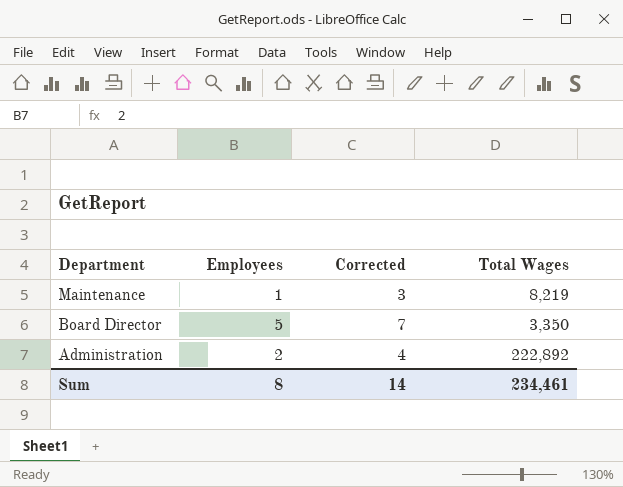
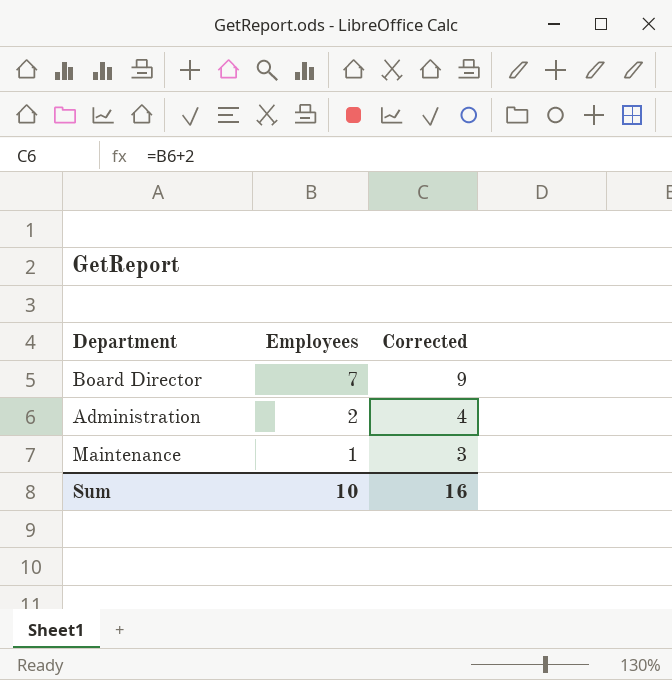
row order: Department descending -> Employees descending
column Total Wages | position: 4 -> none
Board Director | Employees: 5 -> 7
Board Director | Corrected: 7 -> 9
Sum | Employees: 8 -> 10
Sum | Corrected: 14 -> 16

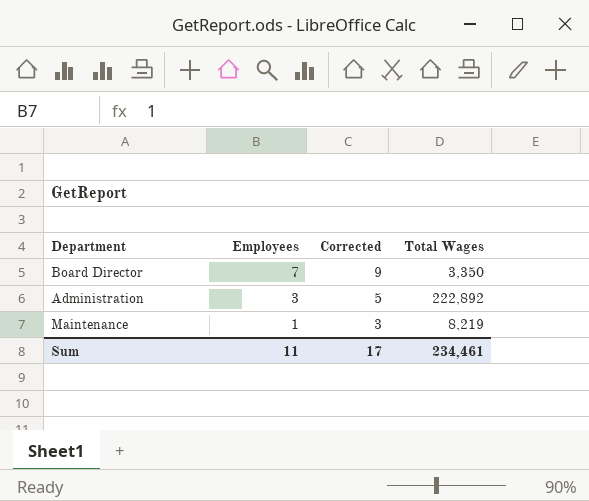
column Total Wages | position: none -> 4
Administration | Employees: 2 -> 3
Administration | Corrected: 4 -> 5
Sum | Employees: 10 -> 11
Sum | Corrected: 16 -> 17

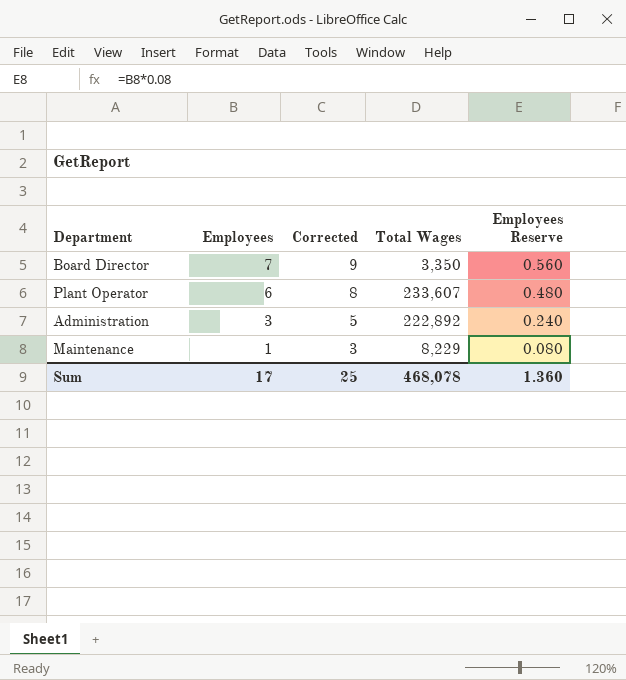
column Employees Reserve | formula: none -> [Employees] * 0.08
row Plant Operator: none -> 6 | 8 | 233,607 | 0.480
Maintenance | Total Wages: 8,219 -> 8,229
Sum | Employees: 11 -> 17
Sum | Corrected: 17 -> 25
Sum | Total Wages: 234,461 -> 468,078

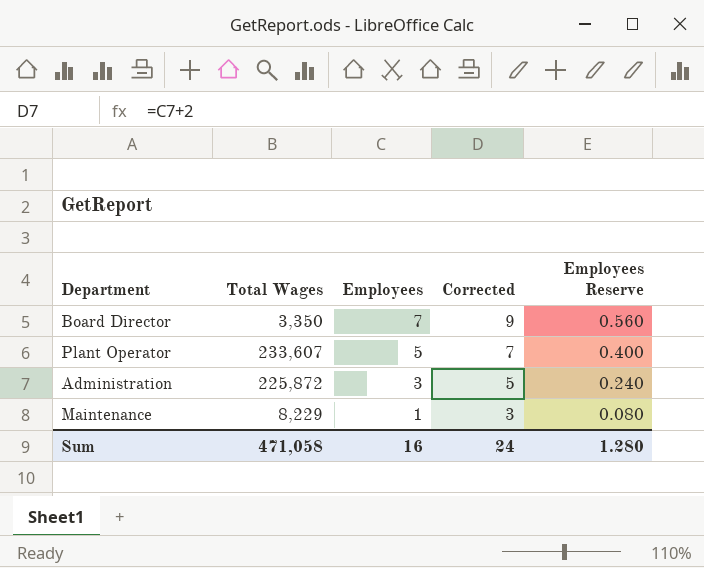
column Total Wages | position: 4 -> 2
Plant Operator | Employees: 6 -> 5
Plant Operator | Corrected: 8 -> 7
Plant Operator | Employees Reserve: 0.480 -> 0.400
Administration | Total Wages: 222,892 -> 225,872
Sum | Total Wages: 468,078 -> 471,058
Sum | Employees: 17 -> 16
Sum | Corrected: 25 -> 24
Sum | Employees Reserve: 1.360 -> 1.280

